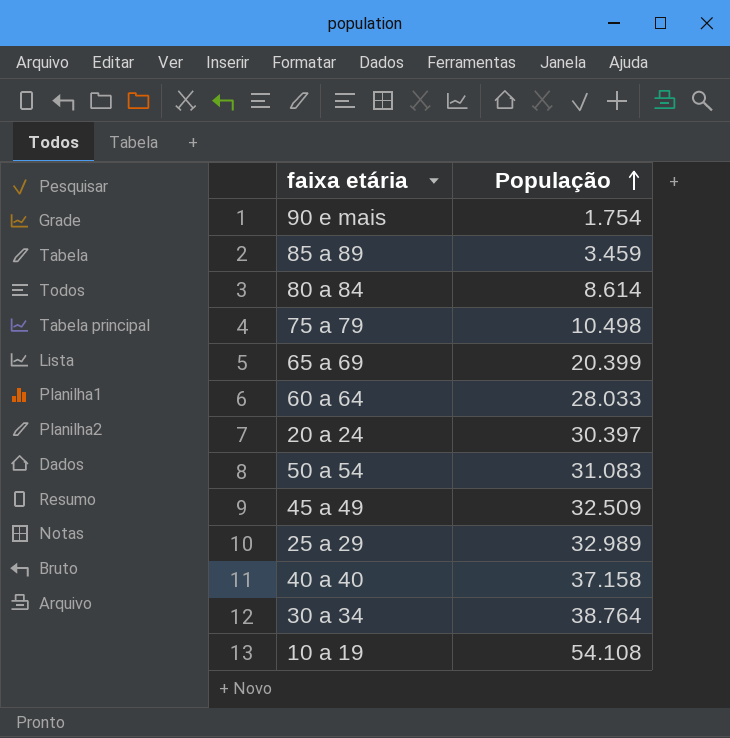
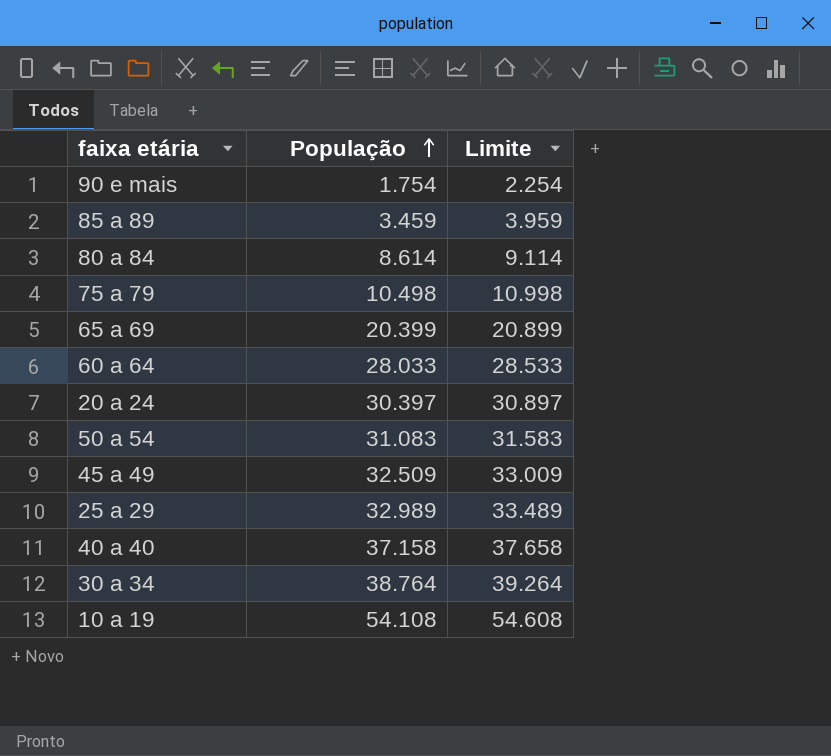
column Limite | formula: none -> [População] + 500

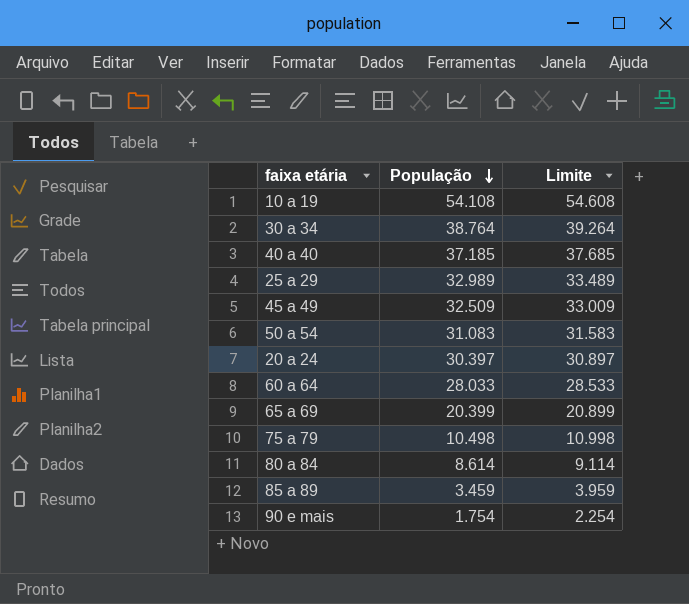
row order: População ascending -> População descending
40 a 40 | População: 37.158 -> 37.185
40 a 40 | Limite: 37.658 -> 37.685

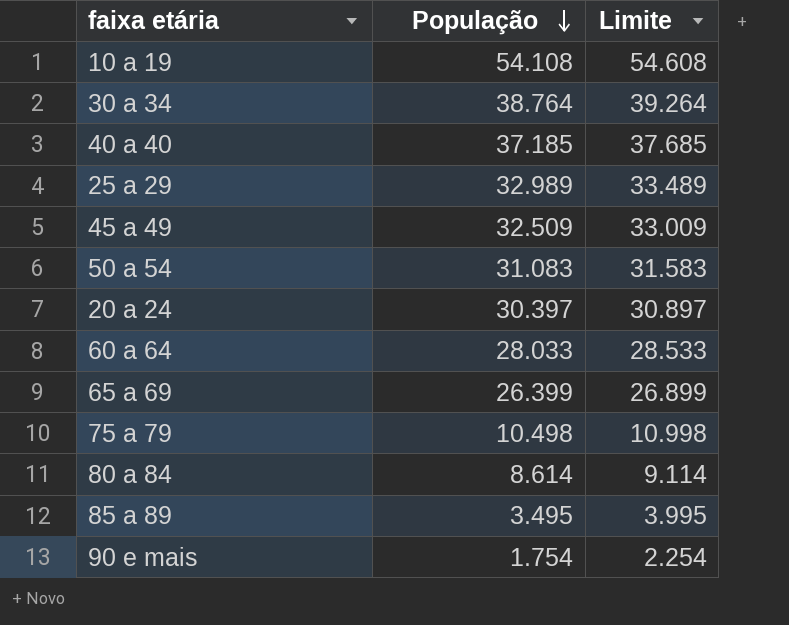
65 a 69 | População: 20.399 -> 26.399
65 a 69 | Limite: 20.899 -> 26.899
85 a 89 | População: 3.459 -> 3.495
85 a 89 | Limite: 3.959 -> 3.995

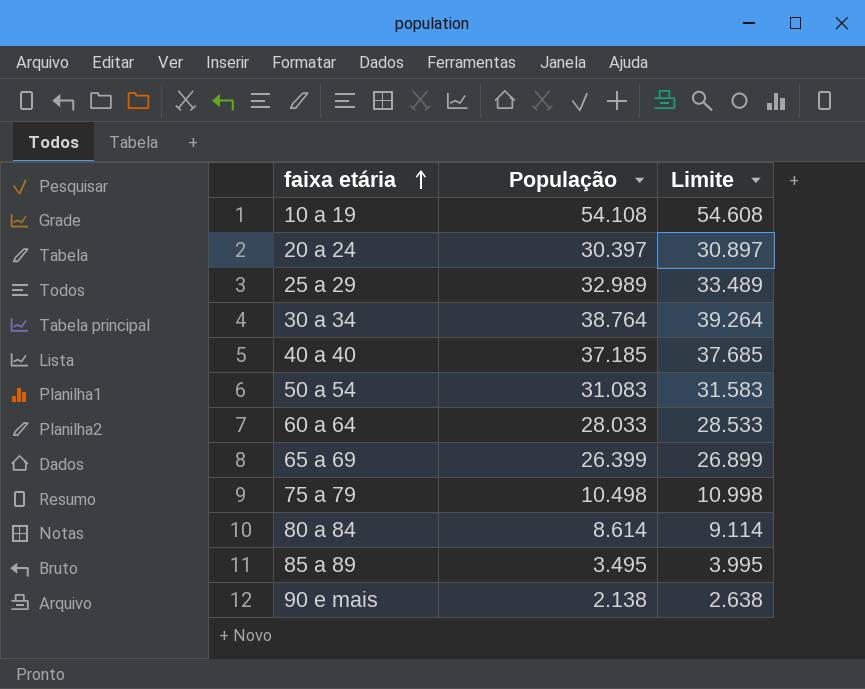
row order: População descending -> faixa etária ascending
row 45 a 49: 32.509 | 33.009 -> none
90 e mais | População: 1.754 -> 2.138
90 e mais | Limite: 2.254 -> 2.638

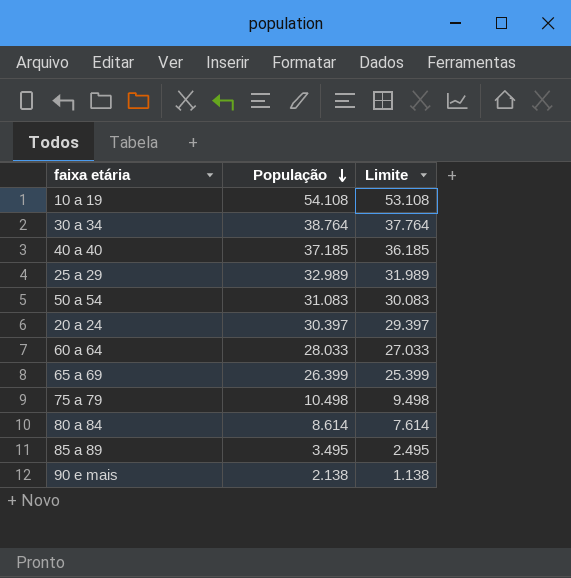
row order: faixa etária ascending -> População descending
column Limite | formula: [População] + 500 -> [População] - 1000

